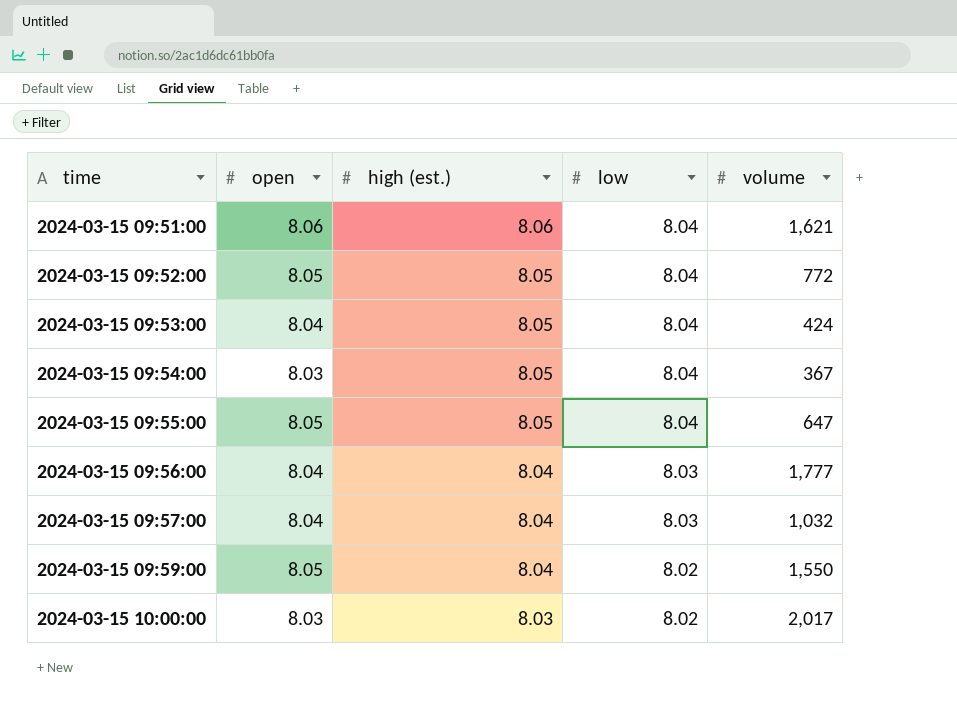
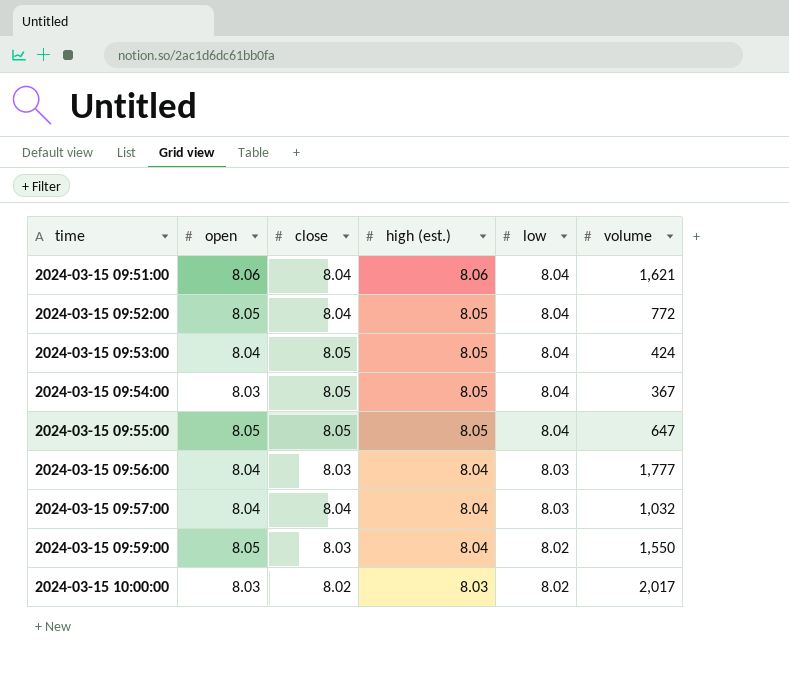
column close | position: none -> 3

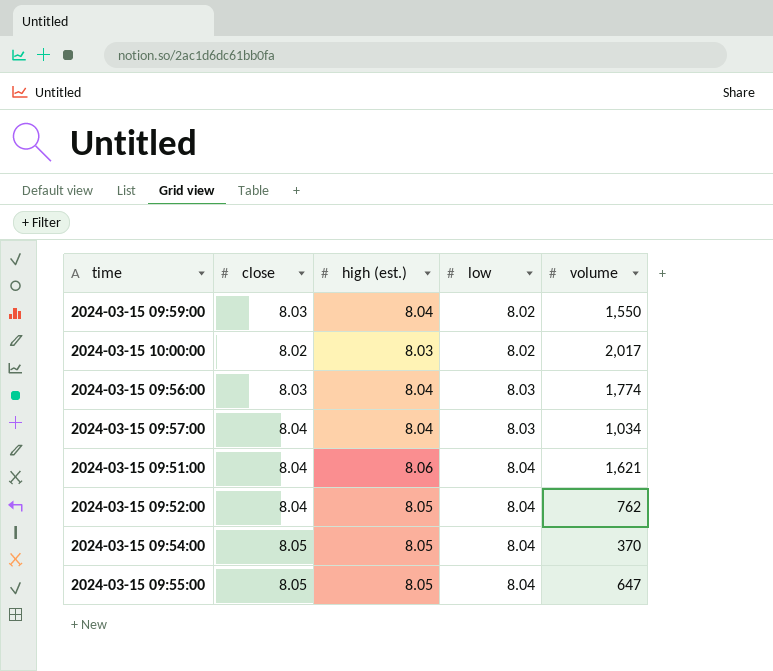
row order: time ascending -> low ascending
column open | position: 2 -> none
row 2024-03-15 09:53:00: 8.04 | 8.05 | 8.05 | 8.04 | 424 -> none
2024-03-15 09:56:00 | volume: 1,777 -> 1,774
2024-03-15 09:57:00 | volume: 1,032 -> 1,034
2024-03-15 09:52:00 | volume: 772 -> 762
2024-03-15 09:54:00 | volume: 367 -> 370

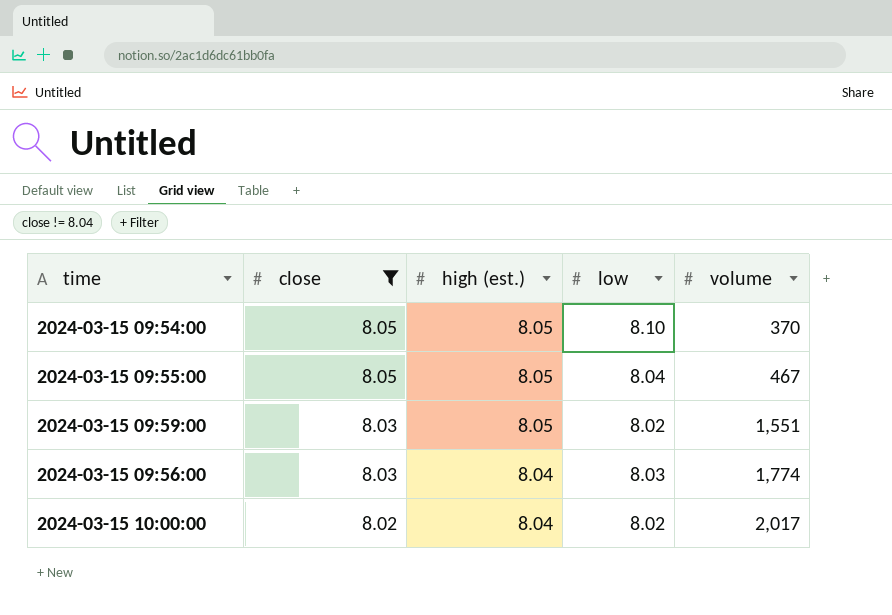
filter: none -> close != 8.04
row order: low ascending -> close descending
2024-03-15 09:54:00 | low: 8.04 -> 8.10
2024-03-15 09:55:00 | volume: 647 -> 467
2024-03-15 09:59:00 | high (est.): 8.04 -> 8.05
2024-03-15 09:59:00 | volume: 1,550 -> 1,551
2024-03-15 10:00:00 | high (est.): 8.03 -> 8.04

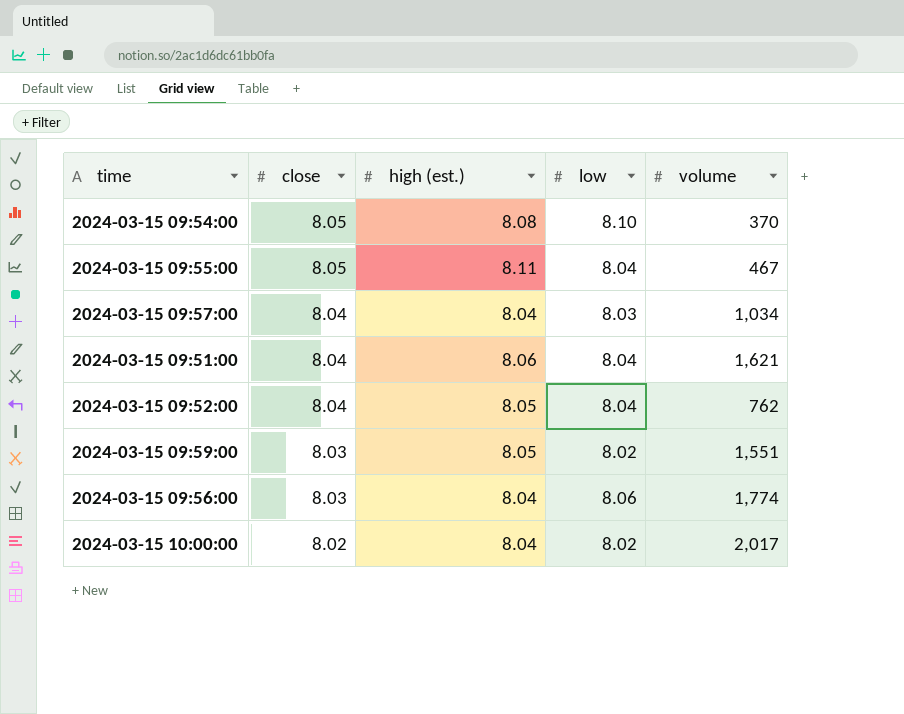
filter: close != 8.04 -> none
2024-03-15 09:54:00 | high (est.): 8.05 -> 8.08
2024-03-15 09:55:00 | high (est.): 8.05 -> 8.11
2024-03-15 09:56:00 | low: 8.03 -> 8.06

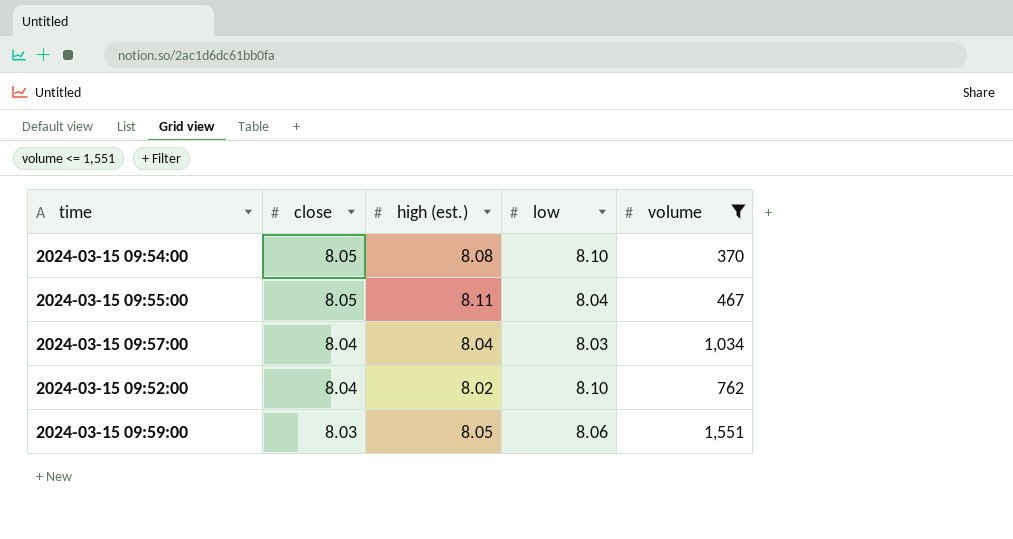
filter: none -> volume <= 1,551
2024-03-15 09:52:00 | high (est.): 8.05 -> 8.02
2024-03-15 09:52:00 | low: 8.04 -> 8.10
2024-03-15 09:59:00 | low: 8.02 -> 8.06

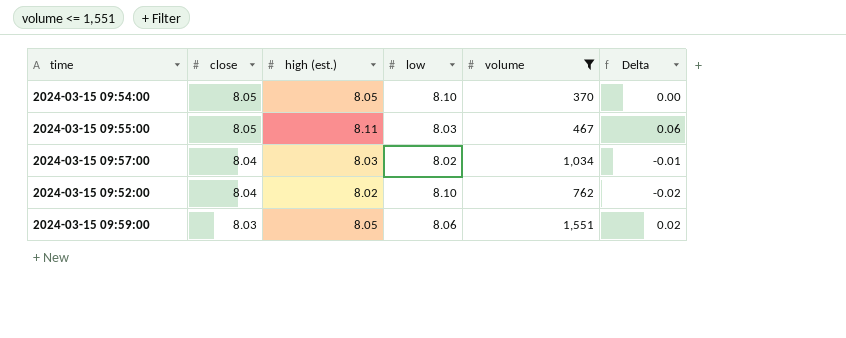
column Delta | formula: none -> [high (est.)] - [close]
2024-03-15 09:54:00 | high (est.): 8.08 -> 8.05
2024-03-15 09:55:00 | low: 8.04 -> 8.03
2024-03-15 09:57:00 | high (est.): 8.04 -> 8.03
2024-03-15 09:57:00 | low: 8.03 -> 8.02

